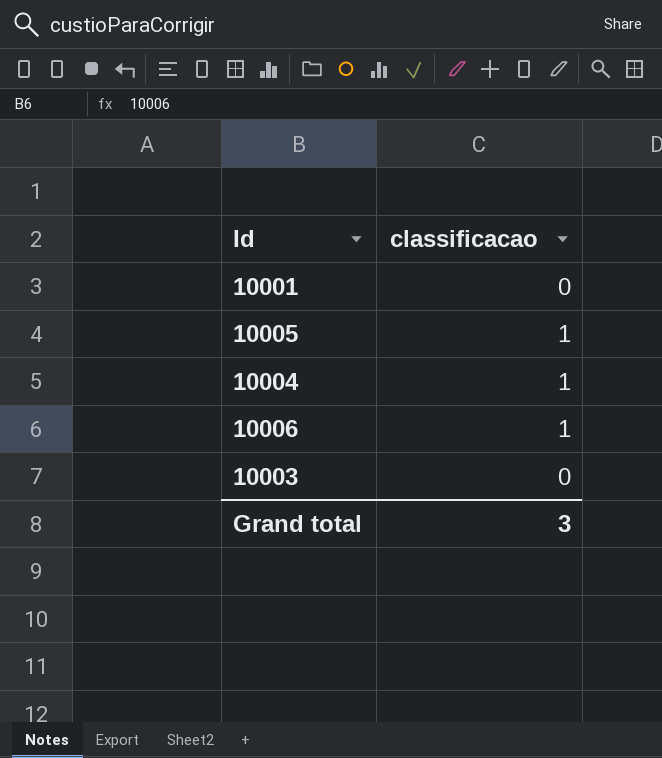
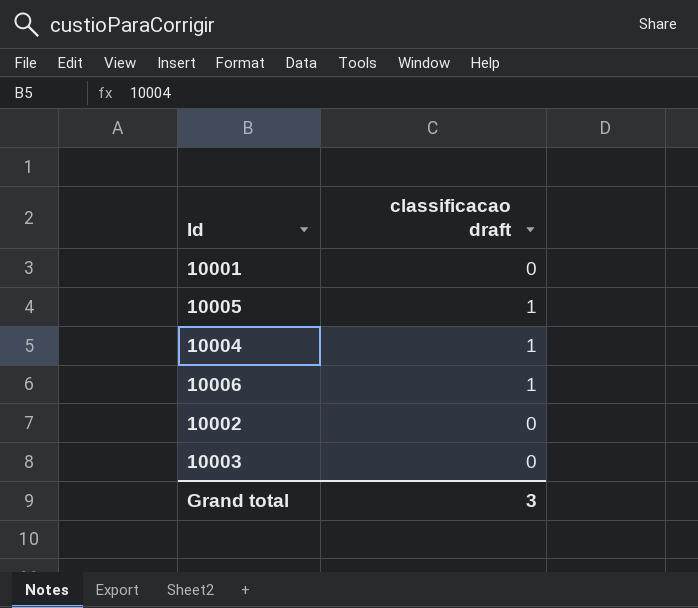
column name: classificacao -> classificacao draft
row 10002: none -> 0

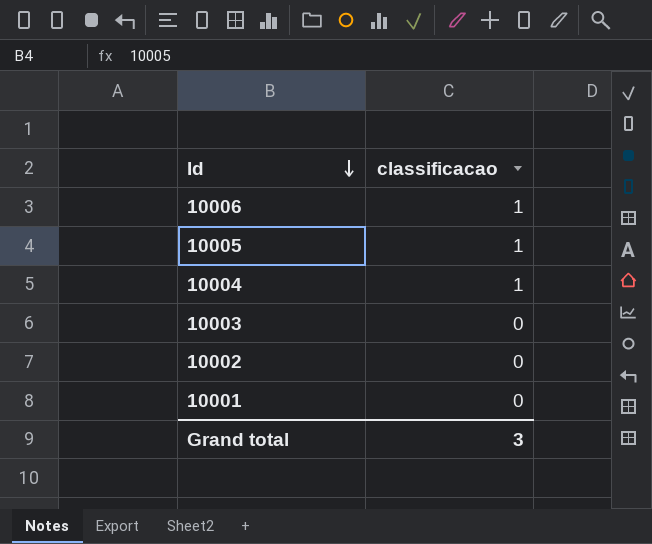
row order: none -> Id descending
column name: classificacao draft -> classificacao

